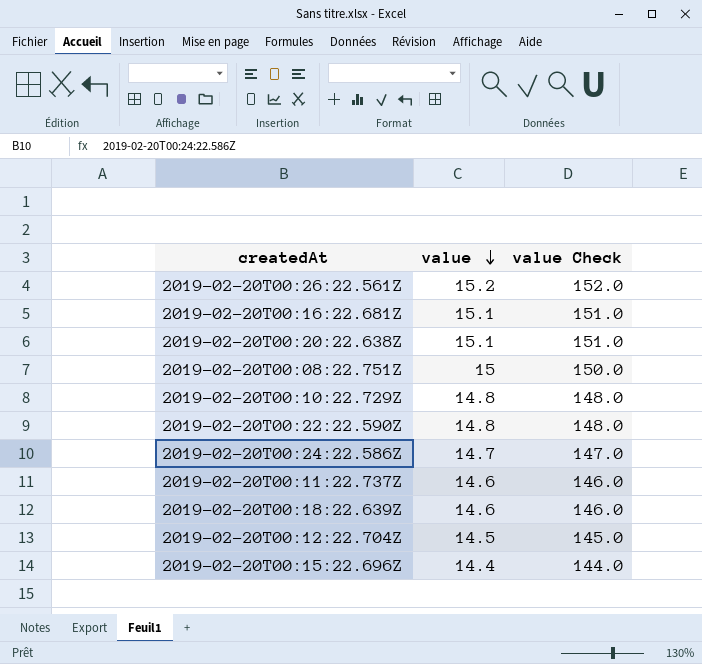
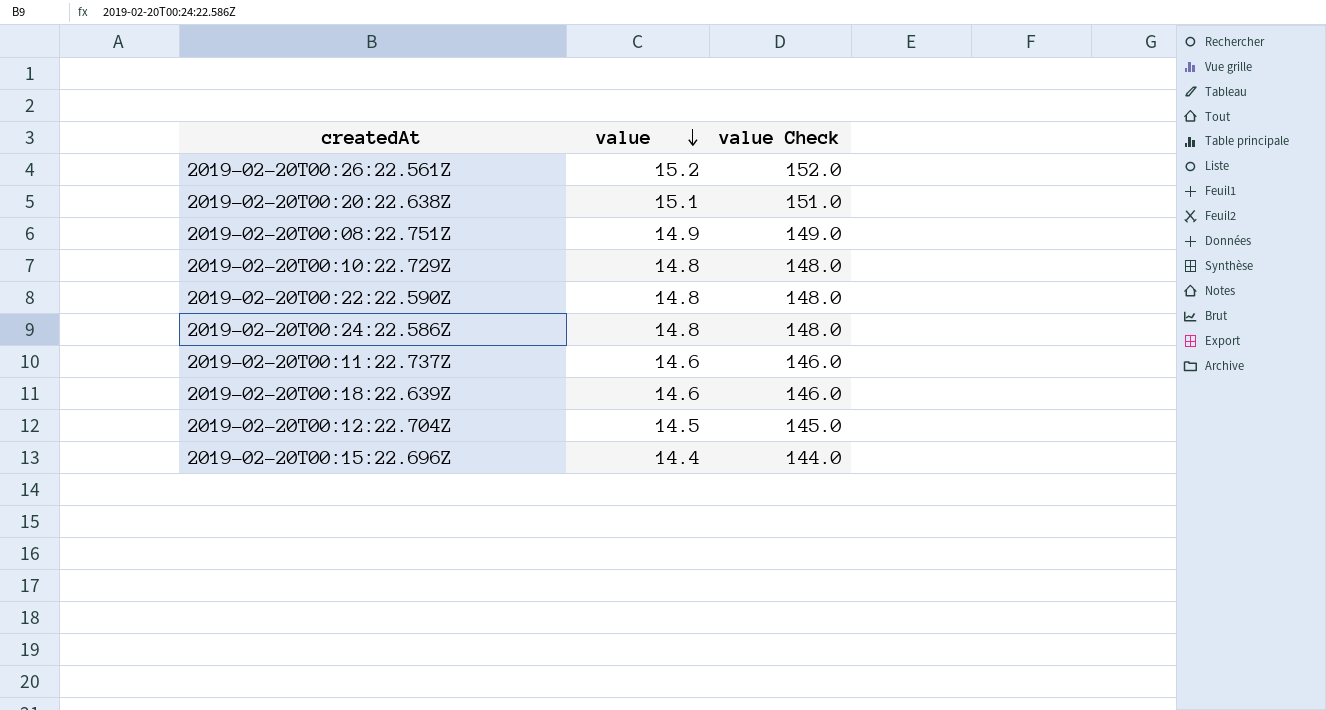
row 2019-02-20T00:16:22.681Z: 15.1 | 151.0 -> none
2019-02-20T00:08:22.751Z | value: 15 -> 14.9
2019-02-20T00:08:22.751Z | value Check: 150.0 -> 149.0
2019-02-20T00:24:22.586Z | value: 14.7 -> 14.8
2019-02-20T00:24:22.586Z | value Check: 147.0 -> 148.0

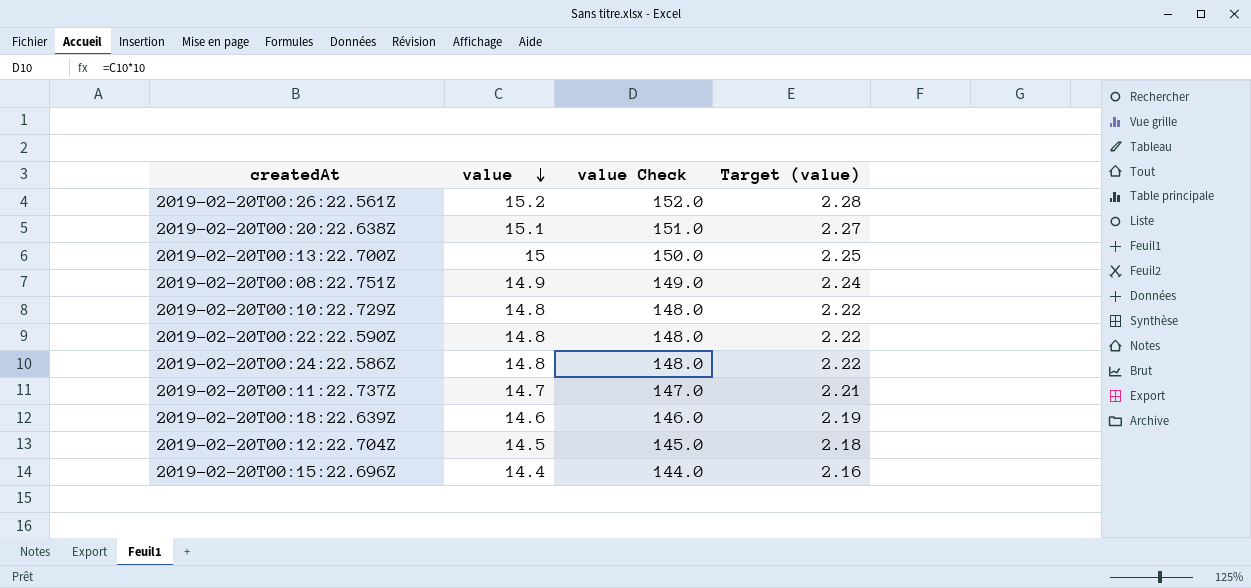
column Target (value) | formula: none -> [value] * 0.15
row 2019-02-20T00:13:22.700Z: none -> 15 | 150.0 | 2.25
2019-02-20T00:11:22.737Z | value: 14.6 -> 14.7
2019-02-20T00:11:22.737Z | value Check: 146.0 -> 147.0

